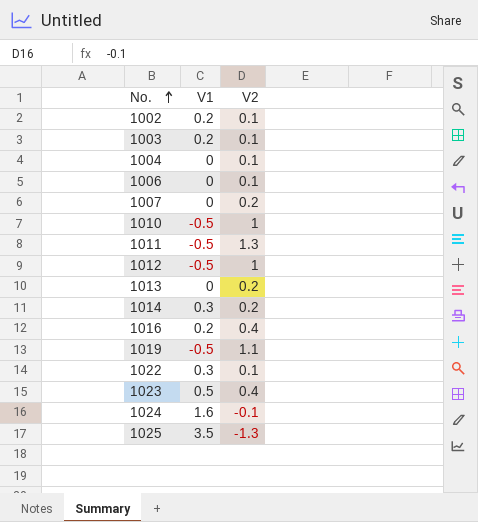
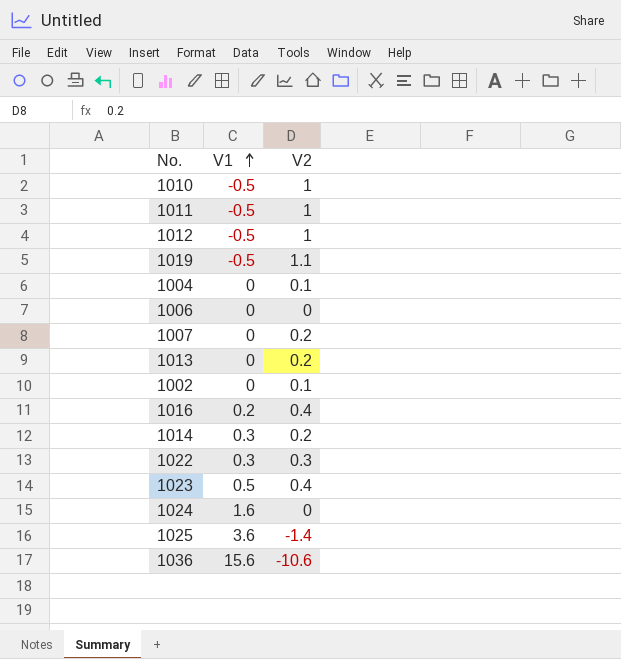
row order: No. ascending -> V1 ascending
row 1003: 0.2 | 0.1 -> none
1011 | V2: 1.3 -> 1
1006 | V2: 0.1 -> 0
1002 | V1: 0.2 -> 0
1022 | V2: 0.1 -> 0.3
1024 | V2: -0.1 -> 0
1025 | V1: 3.5 -> 3.6
1025 | V2: -1.3 -> -1.4
row 1036: none -> 15.6 | -10.6

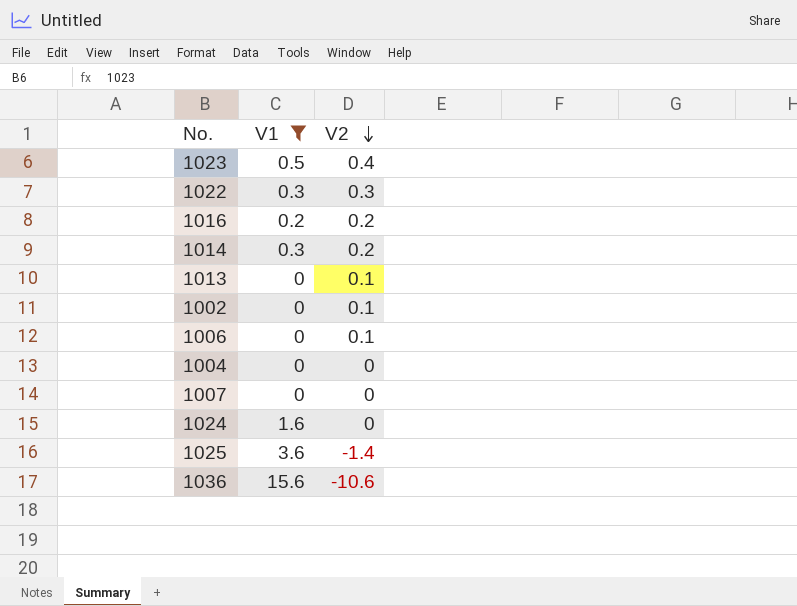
filter: none -> V1 != -0.5
row order: V1 ascending -> V2 descending
1016 | V2: 0.4 -> 0.2
1013 | V2: 0.2 -> 0.1
1006 | V2: 0 -> 0.1
1004 | V2: 0.1 -> 0
1007 | V2: 0.2 -> 0

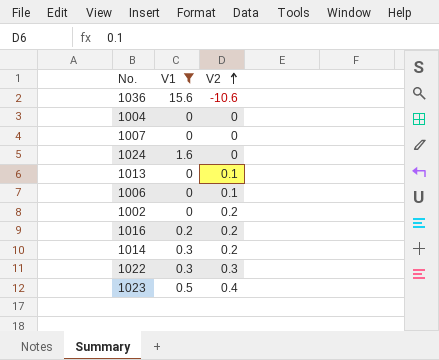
row order: V2 descending -> V2 ascending
row 1025: 3.6 | -1.4 -> none
1002 | V2: 0.1 -> 0.2

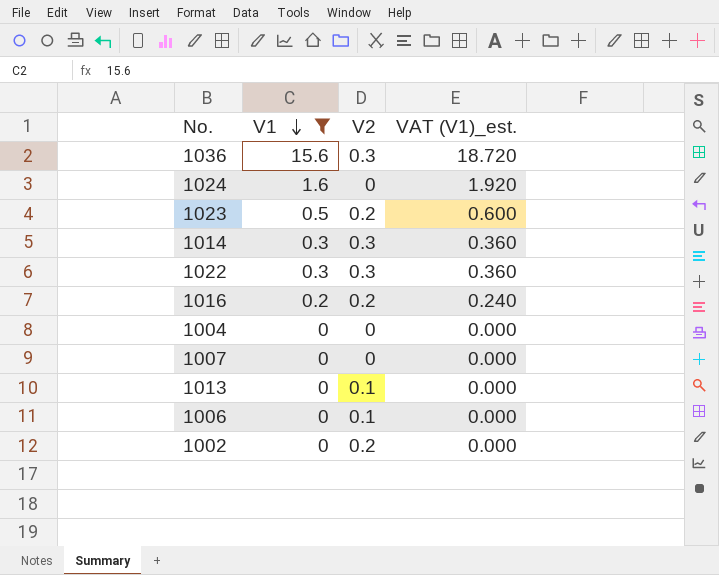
row order: V2 ascending -> V1 descending
column VAT (V1)_est. | formula: none -> [V1] * 1.2
1036 | V2: -10.6 -> 0.3
1023 | V2: 0.4 -> 0.2
1014 | V2: 0.2 -> 0.3

